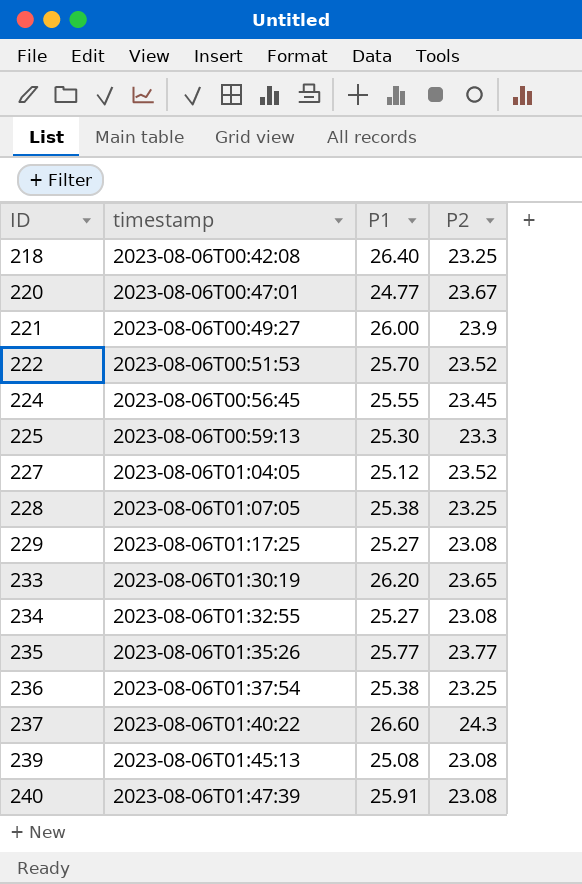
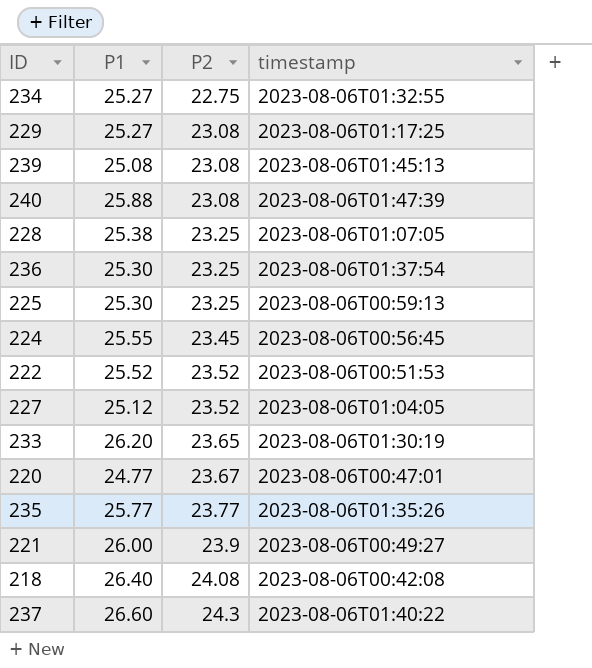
row order: ID ascending -> P2 ascending
column timestamp | position: 2 -> 4
234 | P2: 23.08 -> 22.75
240 | P1: 25.91 -> 25.88
236 | P1: 25.38 -> 25.30
225 | P2: 23.3 -> 23.25
222 | P1: 25.70 -> 25.52
218 | P2: 23.25 -> 24.08

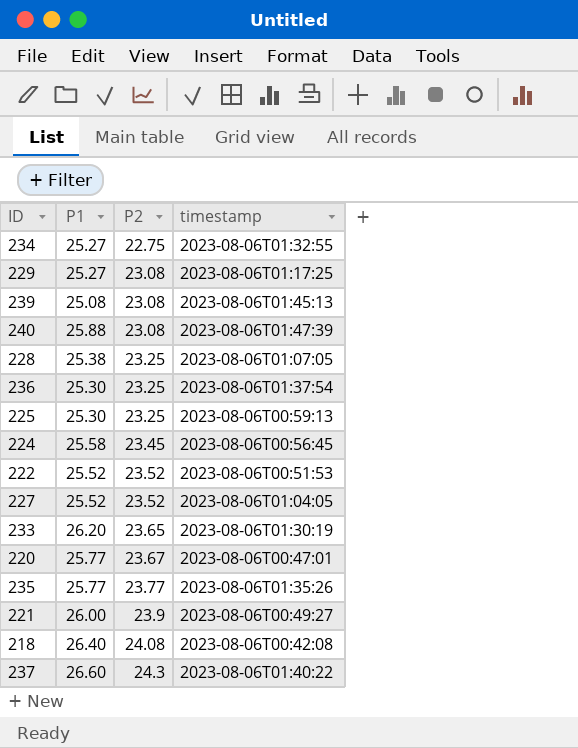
224 | P1: 25.55 -> 25.58
227 | P1: 25.12 -> 25.52
220 | P1: 24.77 -> 25.77

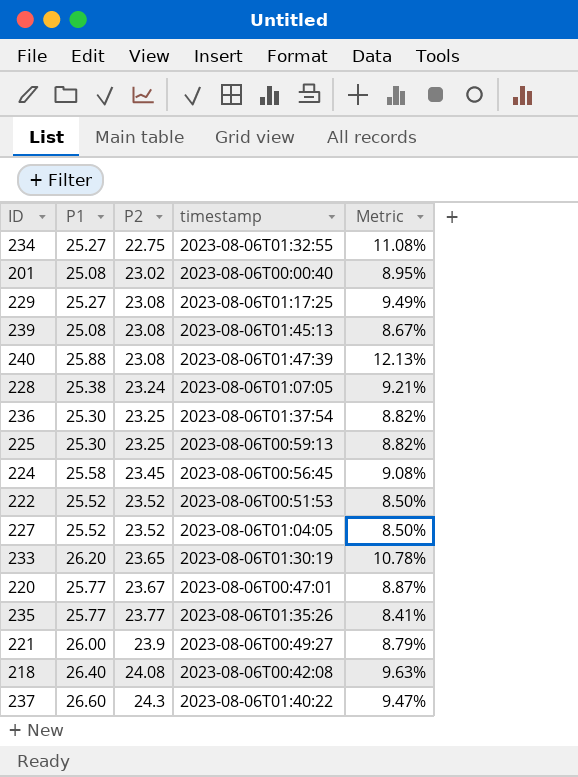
column Metric | formula: none -> ([P1] - [P2]) / [P2]
row 201: none -> 25.08 | 23.02 | 2023-08-06T00:00:40 | 8.95%
228 | P2: 23.25 -> 23.24

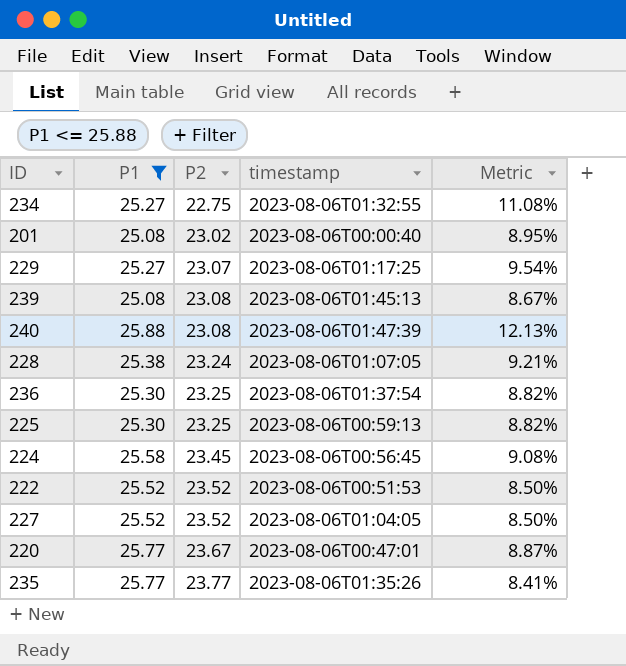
filter: none -> P1 <= 25.88
229 | P2: 23.08 -> 23.07
229 | Metric: 9.49% -> 9.54%

